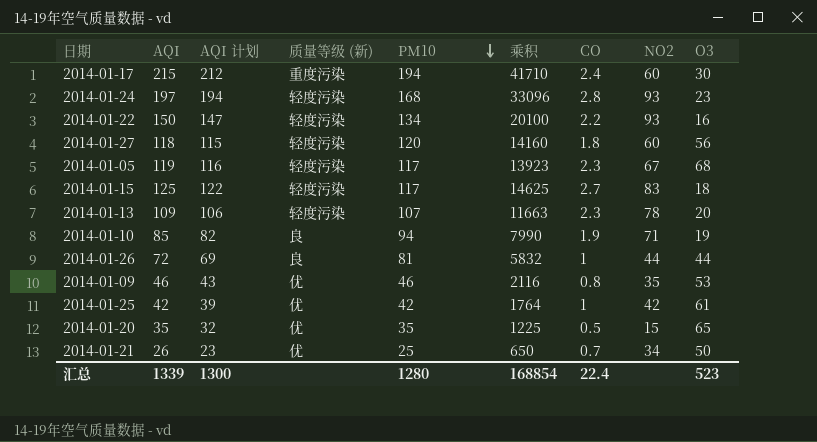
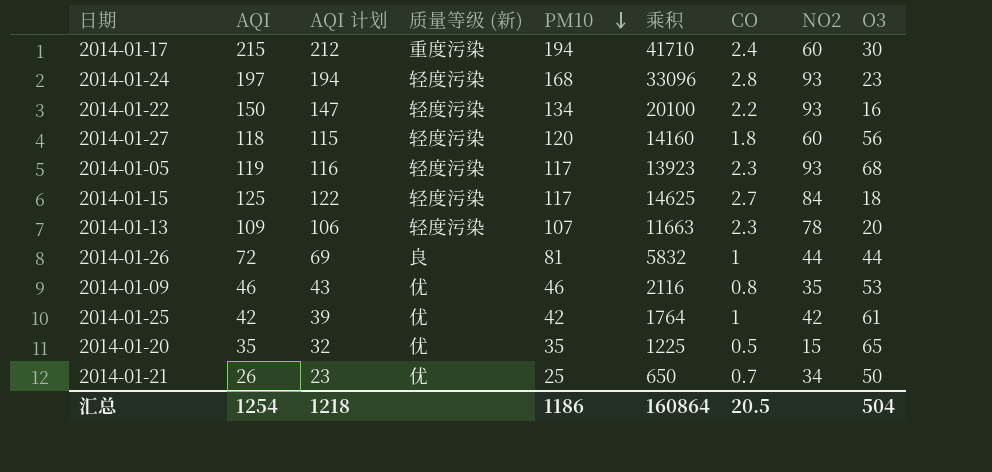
row 2014-01-10: 85 | 82 | 良 | 94 | 7990 | 1.9 | 71 | 19 -> none
2014-01-05 | NO2: 67 -> 93
2014-01-15 | NO2: 83 -> 84
汇总 | AQI: 1339 -> 1254
汇总 | AQI 计划: 1300 -> 1218
汇总 | PM10: 1280 -> 1186
汇总 | 乘积: 168854 -> 160864
汇总 | CO: 22.4 -> 20.5
汇总 | O3: 523 -> 504

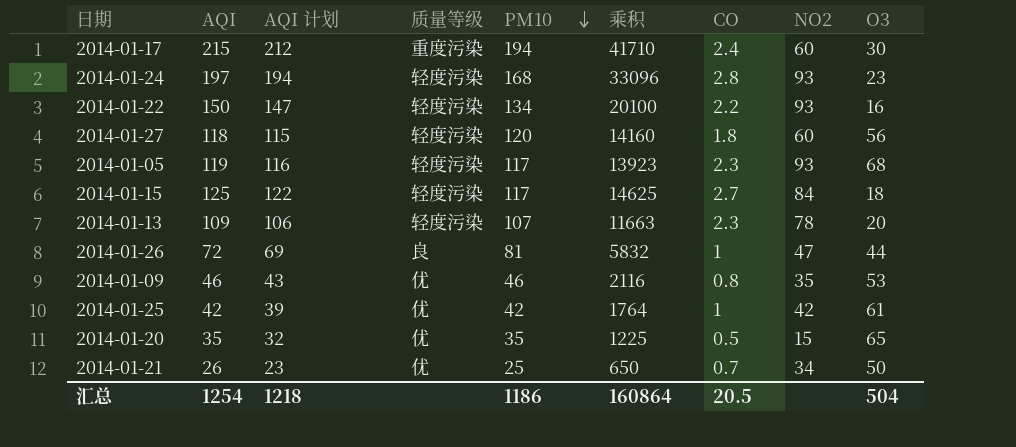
column name: 质量等级 (新) -> 质量等级
2014-01-26 | NO2: 44 -> 47

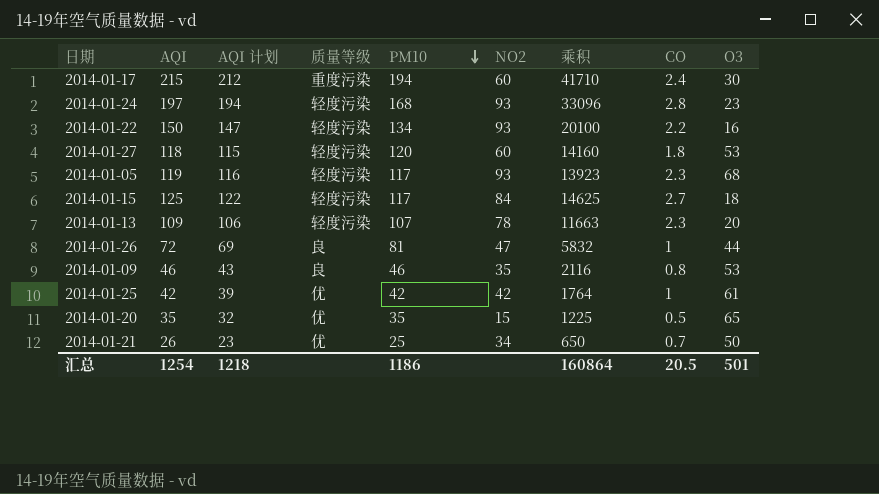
column NO2 | position: 8 -> 6
2014-01-27 | O3: 56 -> 53
2014-01-09 | 质量等级: 优 -> 良
汇总 | O3: 504 -> 501

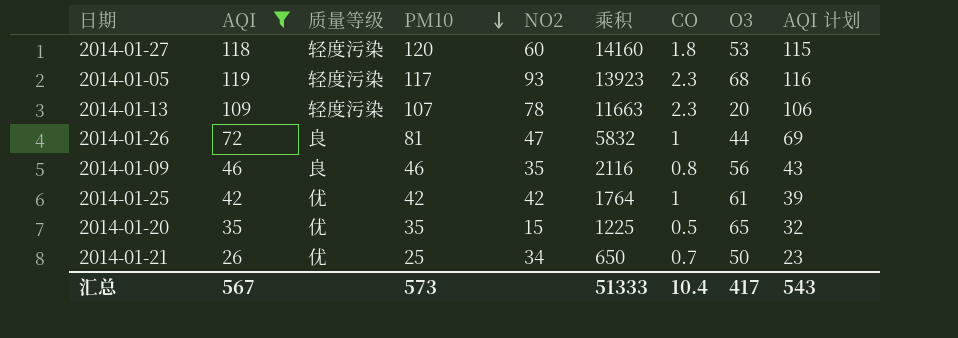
filter: none -> AQI <= 119
column AQI 计划 | position: 3 -> 9
2014-01-09 | O3: 53 -> 56
汇总 | AQI: 1254 -> 567
汇总 | PM10: 1186 -> 573
汇总 | 乘积: 160864 -> 51333
汇总 | CO: 20.5 -> 10.4
汇总 | O3: 501 -> 417
汇总 | AQI 计划: 1218 -> 543

